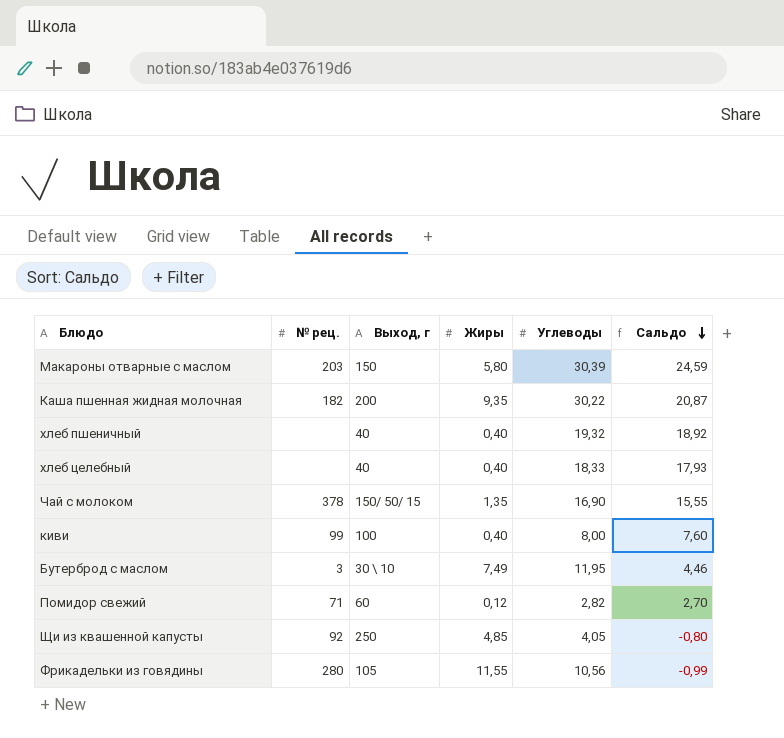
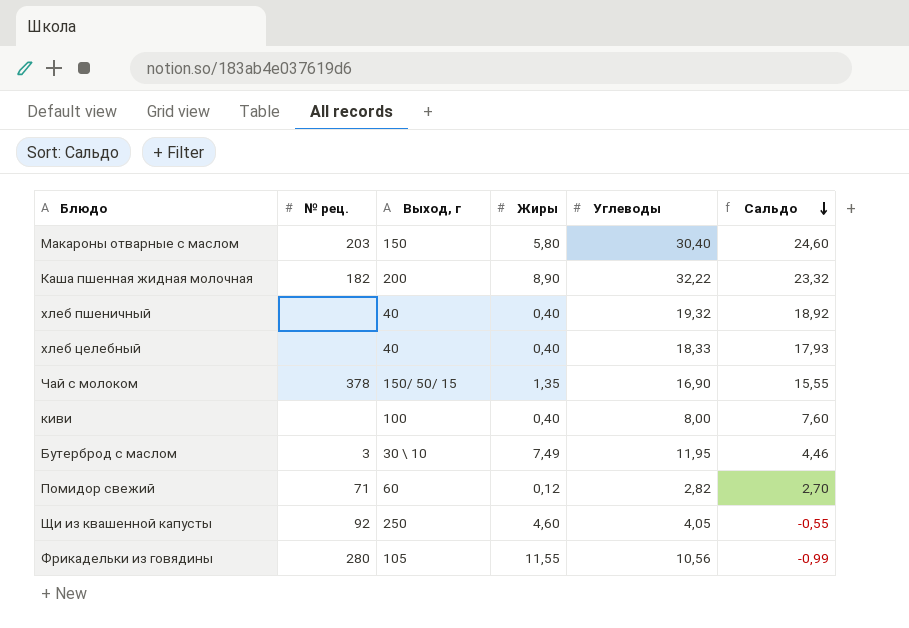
Макароны отварные с маслом | Углеводы: 30,39 -> 30,40
Макароны отварные с маслом | Сальдо: 24,59 -> 24,60
Каша пшенная жидная молочная | Жиры: 9,35 -> 8,90
Каша пшенная жидная молочная | Углеводы: 30,22 -> 32,22
Каша пшенная жидная молочная | Сальдо: 20,87 -> 23,32
киви | № рец.: 99 -> none
Щи из квашенной капусты | Жиры: 4,85 -> 4,60
Щи из квашенной капусты | Сальдо: -0,80 -> -0,55

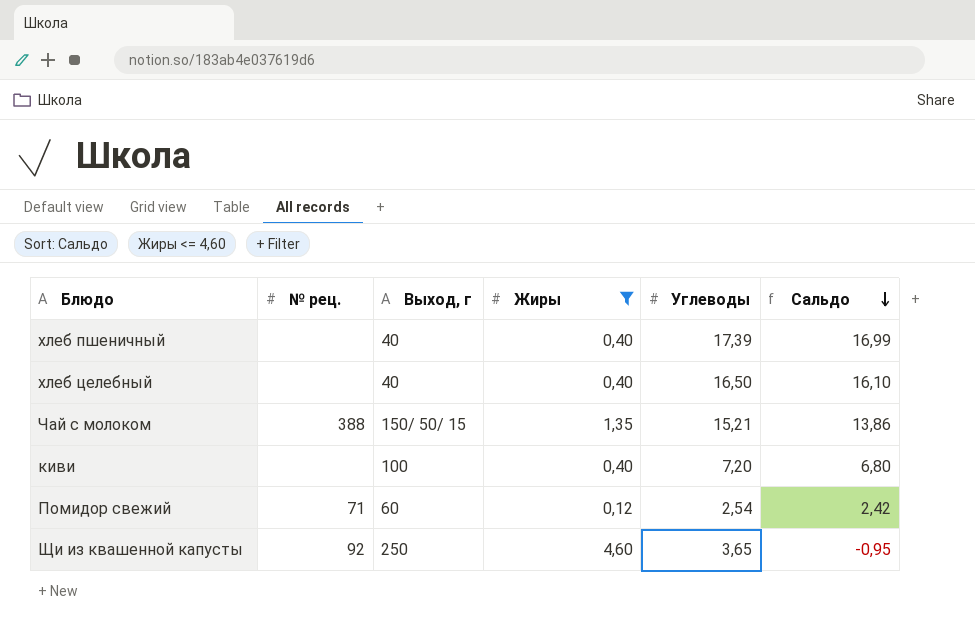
filter: none -> Жиры <= 4,60
хлеб пшеничный | Углеводы: 19,32 -> 17,39
хлеб пшеничный | Сальдо: 18,92 -> 16,99
хлеб целебный | Углеводы: 18,33 -> 16,50
хлеб целебный | Сальдо: 17,93 -> 16,10
Чай с молоком | № рец.: 378 -> 388
Чай с молоком | Углеводы: 16,90 -> 15,21
Чай с молоком | Сальдо: 15,55 -> 13,86
киви | Углеводы: 8,00 -> 7,20
киви | Сальдо: 7,60 -> 6,80
Помидор свежий | Углеводы: 2,82 -> 2,54
Помидор свежий | Сальдо: 2,70 -> 2,42
Щи из квашенной капусты | Углеводы: 4,05 -> 3,65
Щи из квашенной капусты | Сальдо: -0,55 -> -0,95

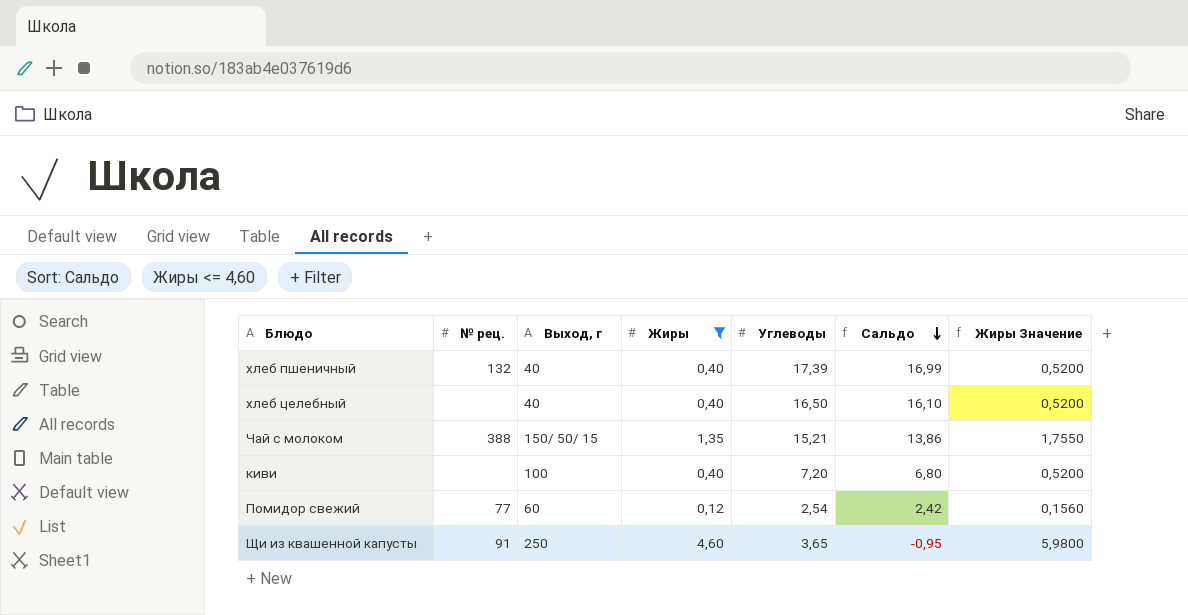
column Жиры Значение | formula: none -> [Жиры] * 1,3
хлеб пшеничный | № рец.: none -> 132
Помидор свежий | № рец.: 71 -> 77
Щи из квашенной капусты | № рец.: 92 -> 91

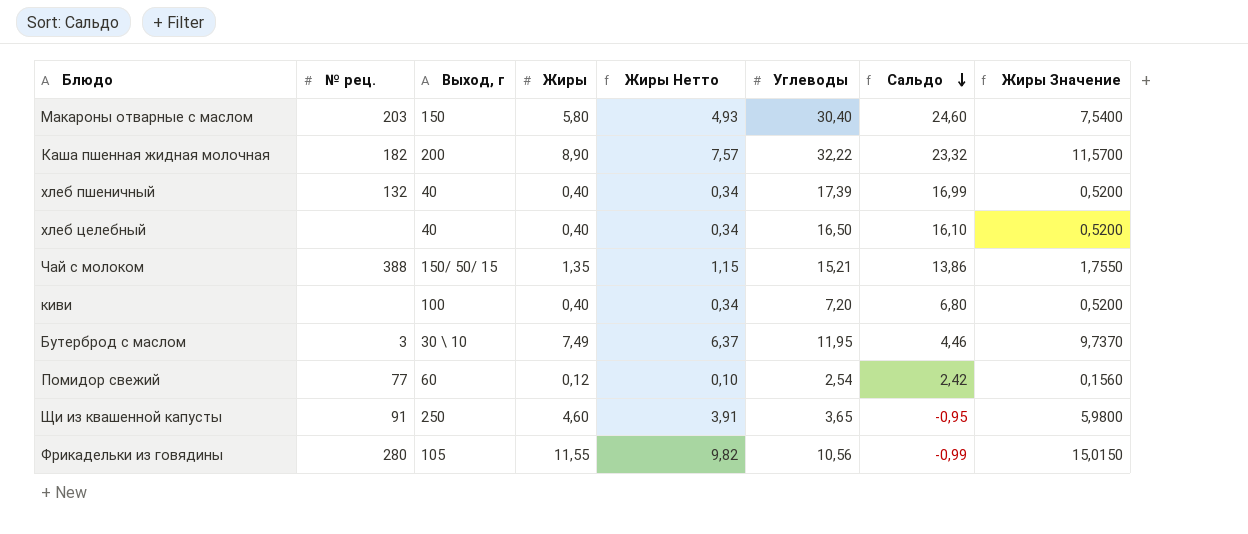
filter: Жиры <= 4,60 -> none
column Жиры Нетто | formula: none -> [Жиры] * 0,85

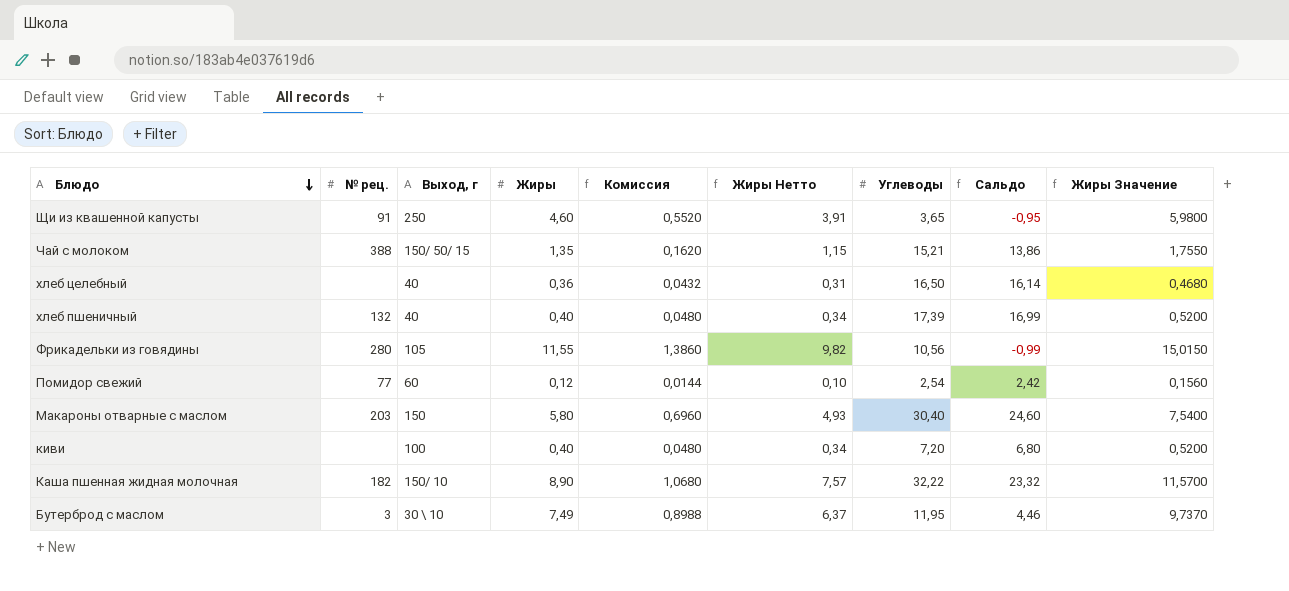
row order: Сальдо descending -> Блюдо descending
column Комиссия | formula: none -> [Жиры] * 0,12
хлеб целебный | Жиры: 0,40 -> 0,36
хлеб целебный | Жиры Нетто: 0,34 -> 0,31
хлеб целебный | Сальдо: 16,10 -> 16,14
хлеб целебный | Жиры Значение: 0,5200 -> 0,4680
Каша пшенная жидная молочная | Выход, г: 200 -> 150/ 10

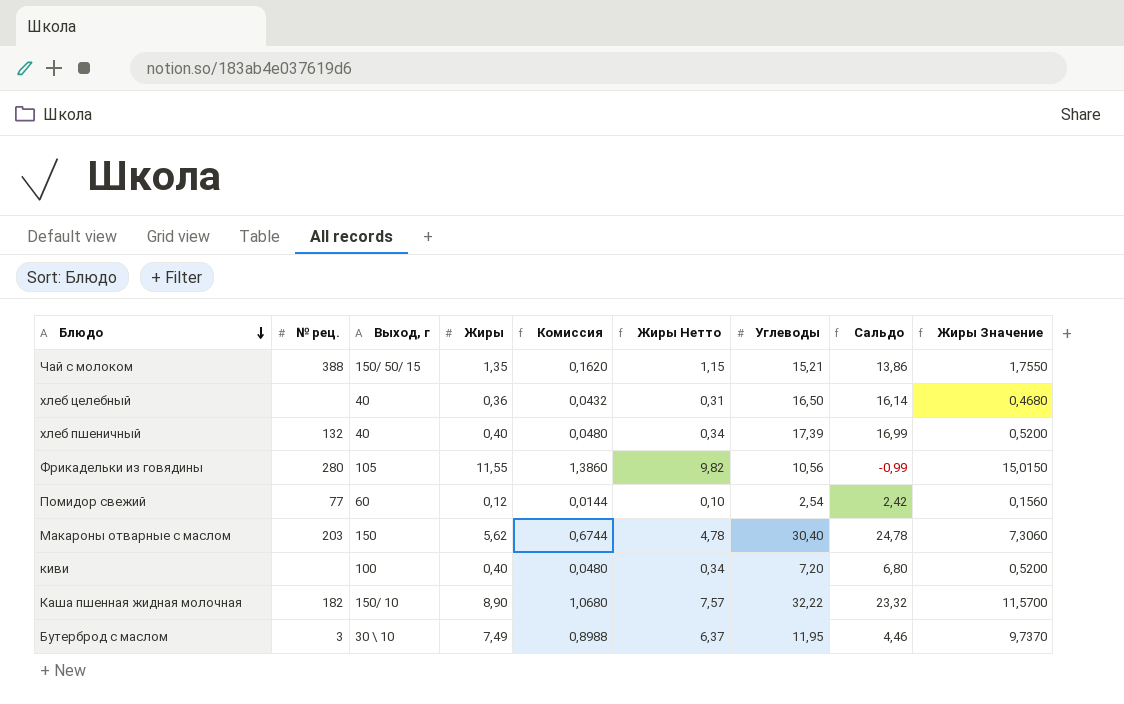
row Щи из квашенной капусты: 91 | 250 | 4,60 | 0,5520 | 3,91 | 3,65 | -0,95 | 5,9800 -> none
Макароны отварные с маслом | Жиры: 5,80 -> 5,62
Макароны отварные с маслом | Комиссия: 0,6960 -> 0,6744
Макароны отварные с маслом | Жиры Нетто: 4,93 -> 4,78
Макароны отварные с маслом | Сальдо: 24,60 -> 24,78
Макароны отварные с маслом | Жиры Значение: 7,5400 -> 7,3060

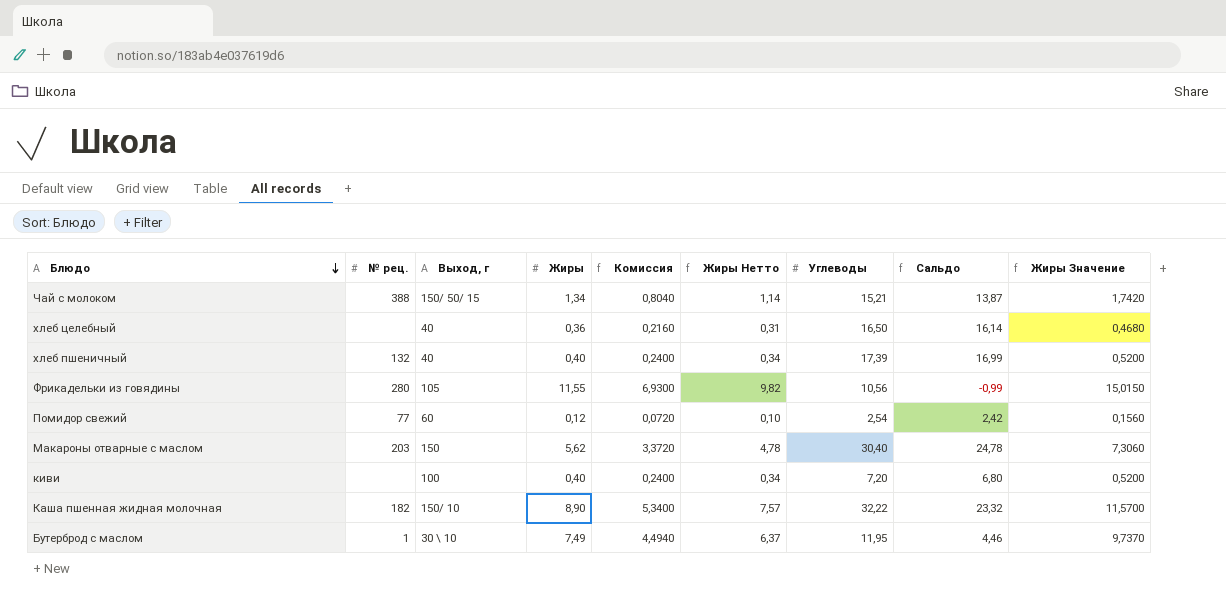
column Комиссия | formula: [Жиры] * 0,12 -> [Жиры] * 0,6
Чай с молоком | Жиры: 1,35 -> 1,34
Чай с молоком | Жиры Нетто: 1,15 -> 1,14
Чай с молоком | Сальдо: 13,86 -> 13,87
Чай с молоком | Жиры Значение: 1,7550 -> 1,7420
Бутерброд с маслом | № рец.: 3 -> 1

